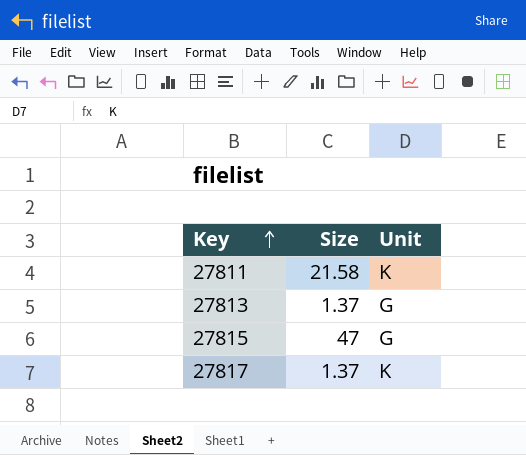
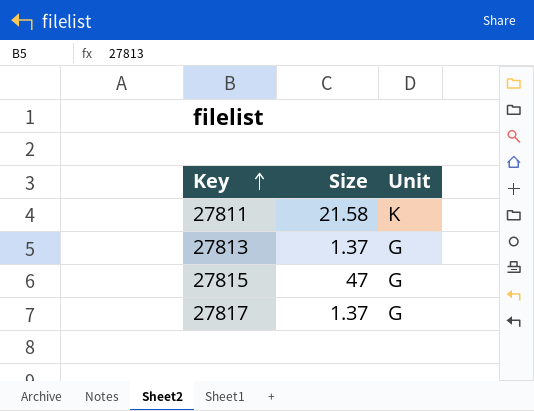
27817 | Unit: K -> G

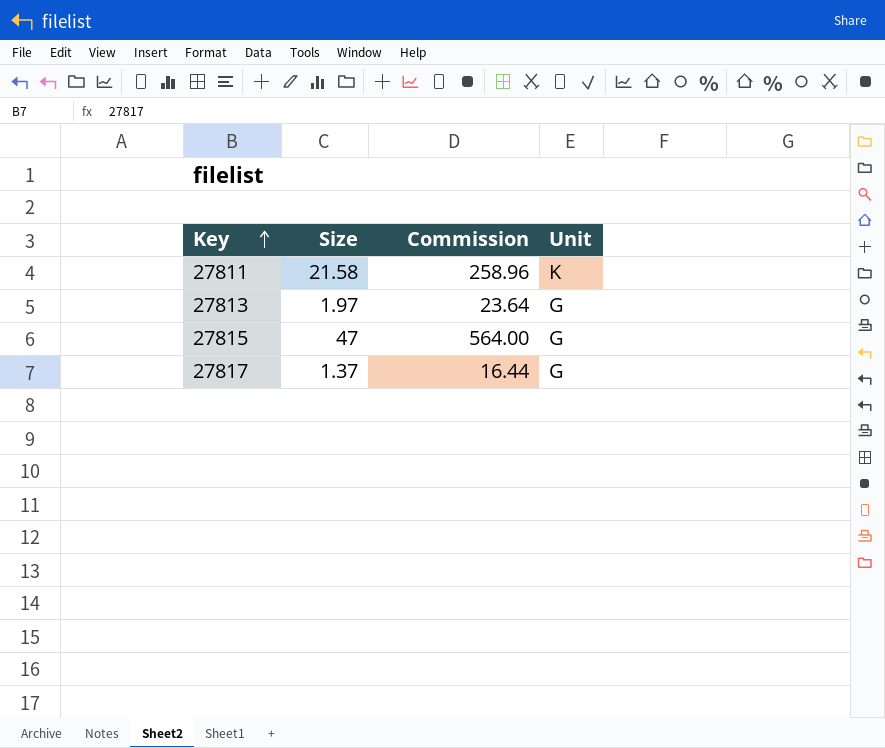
column Commission | formula: none -> [Size] * 12
27813 | Size: 1.37 -> 1.97

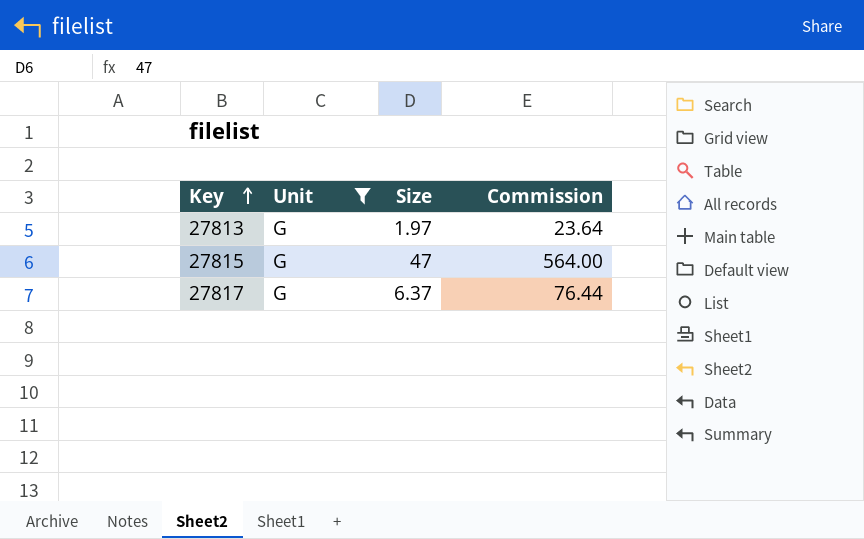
filter: none -> Unit = G
column Unit | position: 4 -> 2
27817 | Size: 1.37 -> 6.37
27817 | Commission: 16.44 -> 76.44

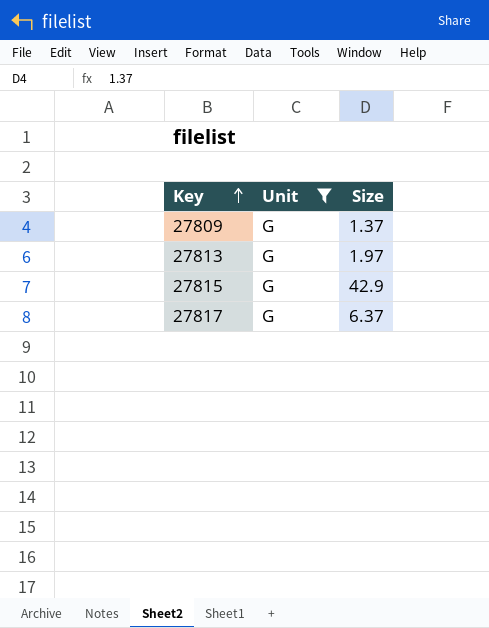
column Commission | formula: [Size] * 12 -> none
row 27809: none -> G | 1.37
27815 | Size: 47 -> 42.9

